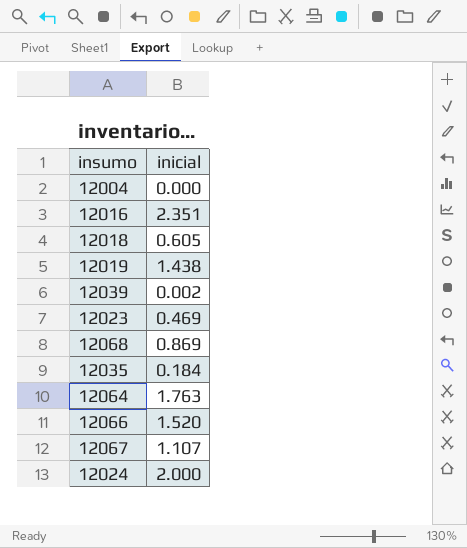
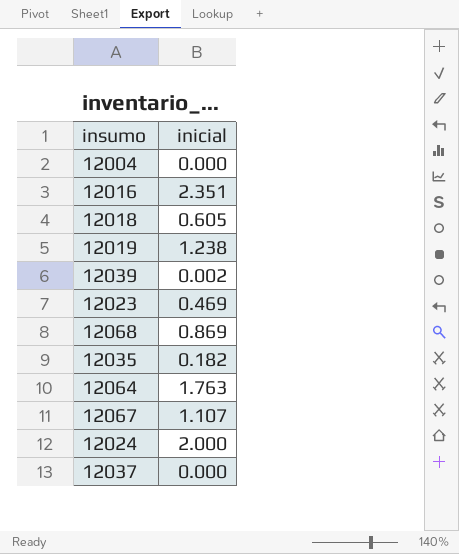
row 12066: 1.520 -> none
12019 | inicial: 1.438 -> 1.238
12035 | inicial: 0.184 -> 0.182
row 12037: none -> 0.000

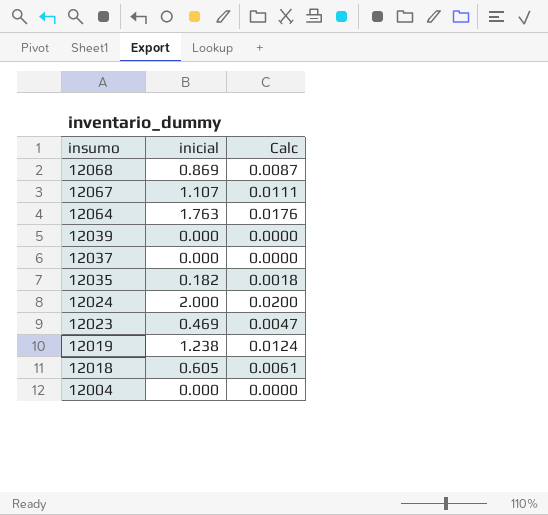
row order: none -> insumo descending
column Calc | formula: none -> [inicial] * 0.01
row 12016: 2.351 -> none
12039 | inicial: 0.002 -> 0.000

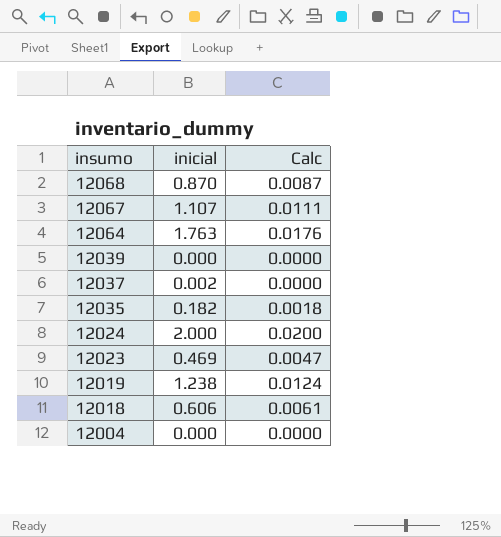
12068 | inicial: 0.869 -> 0.870
12037 | inicial: 0.000 -> 0.002
12018 | inicial: 0.605 -> 0.606

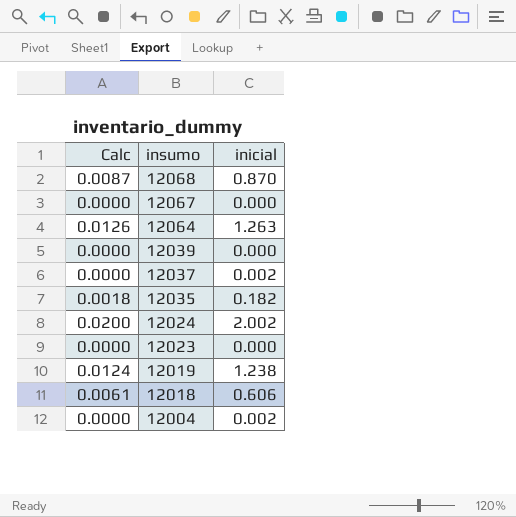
column Calc | position: 3 -> 1
12067 | Calc: 0.0111 -> 0.0000
12067 | inicial: 1.107 -> 0.000
12064 | Calc: 0.0176 -> 0.0126
12064 | inicial: 1.763 -> 1.263
12024 | inicial: 2.000 -> 2.002
12023 | Calc: 0.0047 -> 0.0000
12023 | inicial: 0.469 -> 0.000
12004 | inicial: 0.000 -> 0.002

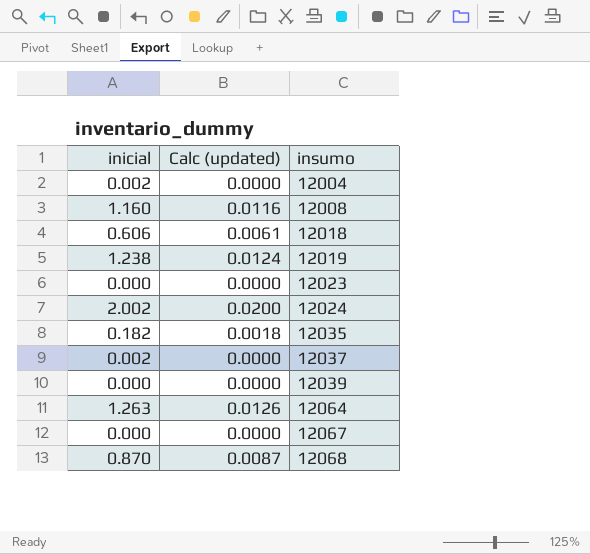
row order: insumo descending -> insumo ascending
column inicial | position: 3 -> 1
column name: Calc -> Calc (updated)
row 12008: none -> 1.160 | 0.0116

